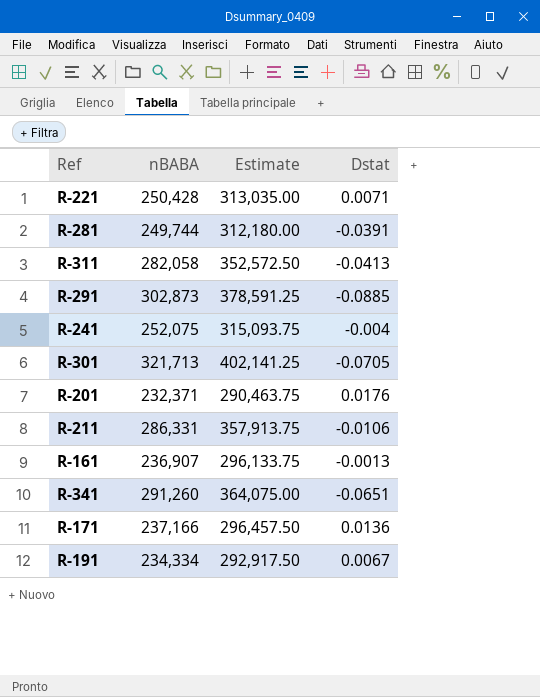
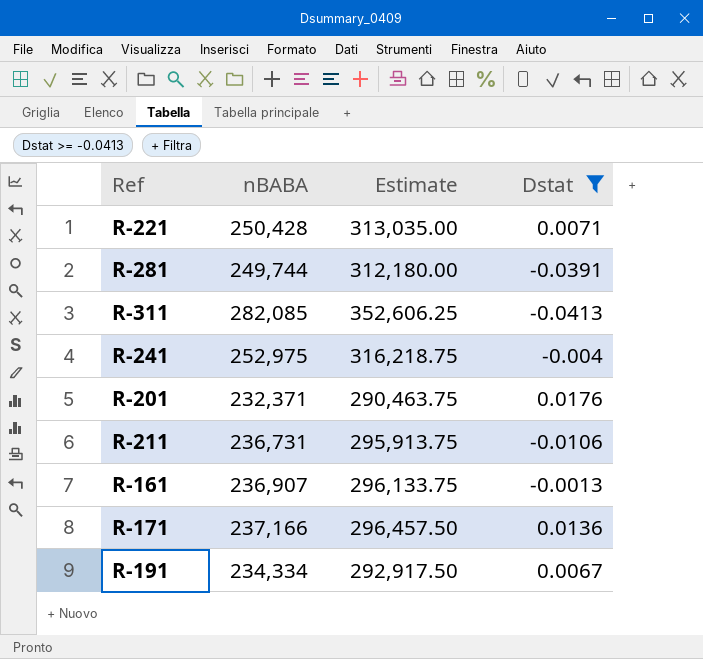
filter: none -> Dstat >= -0.0413
R-311 | nBABA: 282,058 -> 282,085
R-311 | Estimate: 352,572.50 -> 352,606.25
R-241 | nBABA: 252,075 -> 252,975
R-241 | Estimate: 315,093.75 -> 316,218.75
R-211 | nBABA: 286,331 -> 236,731
R-211 | Estimate: 357,913.75 -> 295,913.75

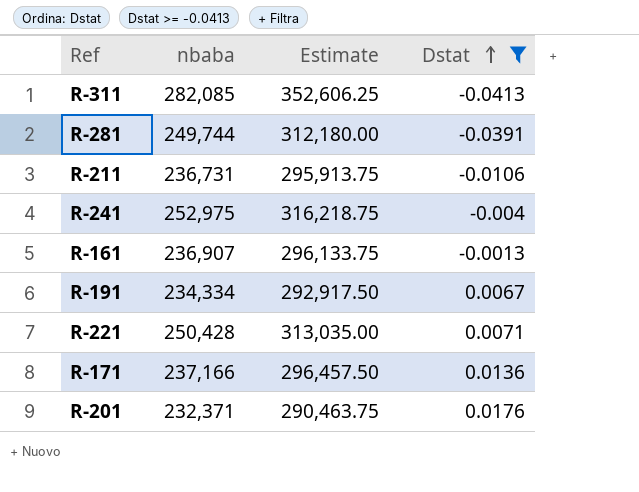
row order: none -> Dstat ascending
column name: nBABA -> nbaba

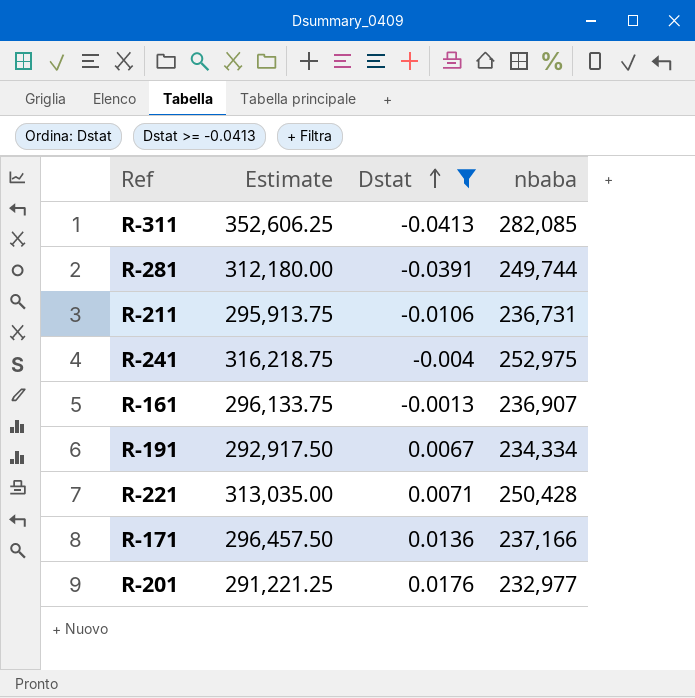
column nbaba | position: 2 -> 4
R-201 | Estimate: 290,463.75 -> 291,221.25
R-201 | nbaba: 232,371 -> 232,977

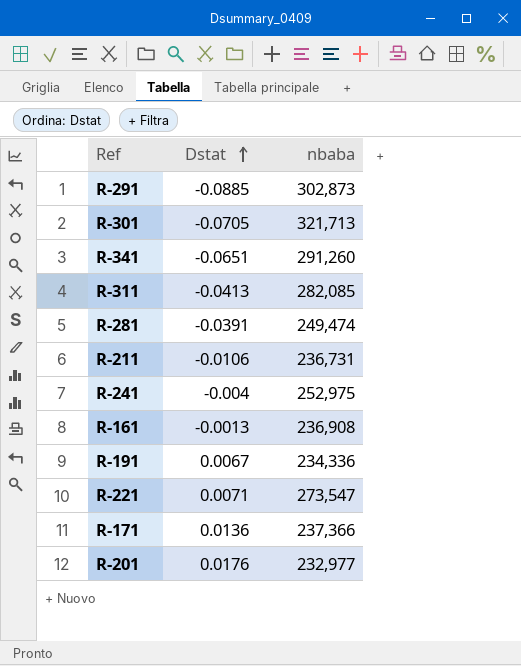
filter: Dstat >= -0.0413 -> none
column Estimate | formula: [nbaba] * 1.25 -> none
R-281 | nbaba: 249,744 -> 249,474
R-161 | nbaba: 236,907 -> 236,908
R-191 | nbaba: 234,334 -> 234,336
R-221 | nbaba: 250,428 -> 273,547
R-171 | nbaba: 237,166 -> 237,366

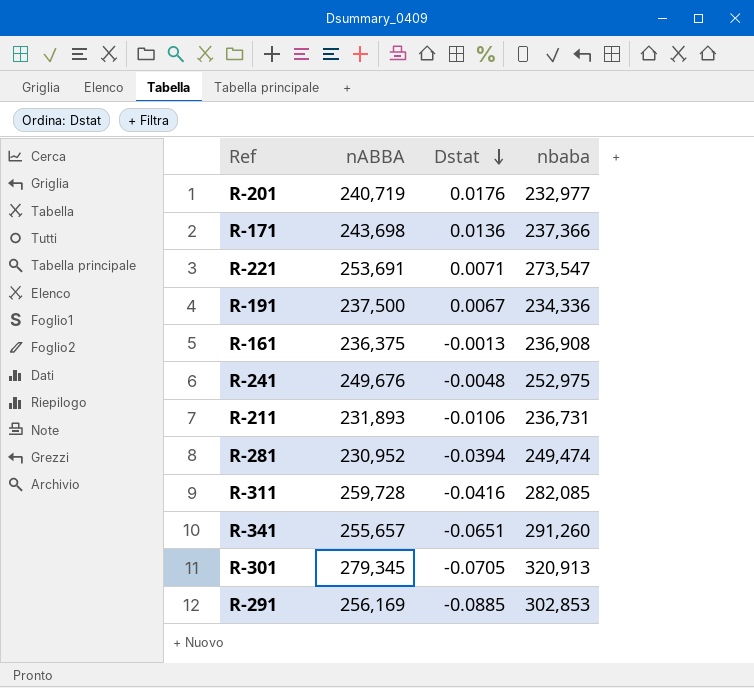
row order: Dstat ascending -> Dstat descending
column nABBA | position: none -> 2
R-241 | Dstat: -0.004 -> -0.0048
R-281 | Dstat: -0.0391 -> -0.0394
R-311 | Dstat: -0.0413 -> -0.0416
R-301 | nbaba: 321,713 -> 320,913
R-291 | nbaba: 302,873 -> 302,853

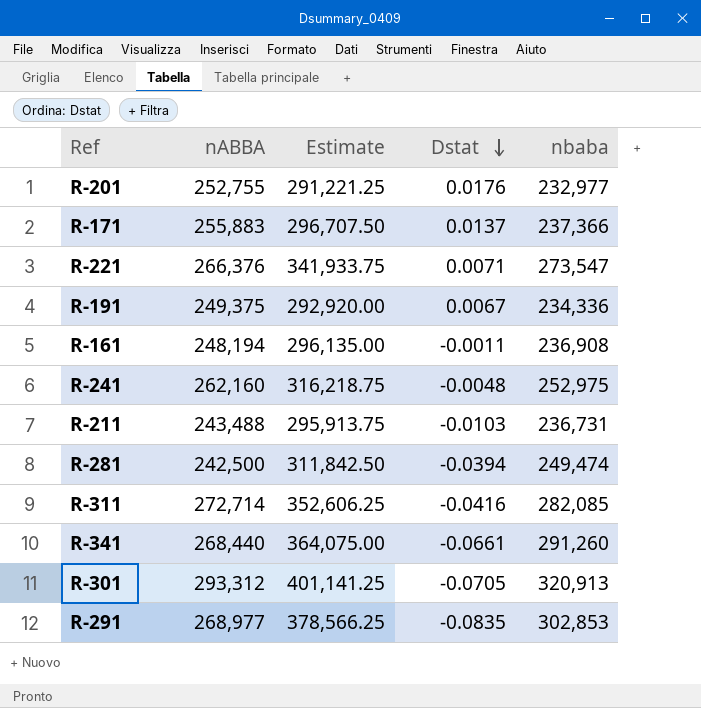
column Estimate | formula: none -> [nbaba] * 1.25
R-201 | nABBA: 240,719 -> 252,755
R-171 | nABBA: 243,698 -> 255,883
R-171 | Dstat: 0.0136 -> 0.0137
R-221 | nABBA: 253,691 -> 266,376
R-191 | nABBA: 237,500 -> 249,375
R-161 | nABBA: 236,375 -> 248,194
R-161 | Dstat: -0.0013 -> -0.0011
R-241 | nABBA: 249,676 -> 262,160
R-211 | nABBA: 231,893 -> 243,488
R-211 | Dstat: -0.0106 -> -0.0103
R-281 | nABBA: 230,952 -> 242,500
R-311 | nABBA: 259,728 -> 272,714
R-341 | nABBA: 255,657 -> 268,440
R-341 | Dstat: -0.0651 -> -0.0661
R-301 | nABBA: 279,345 -> 293,312
R-291 | nABBA: 256,169 -> 268,977
R-291 | Dstat: -0.0885 -> -0.0835

